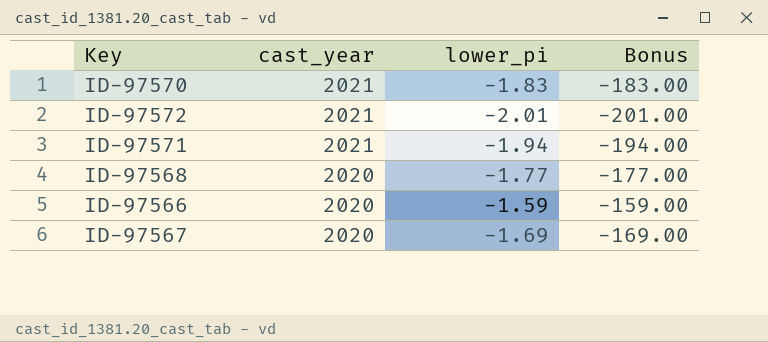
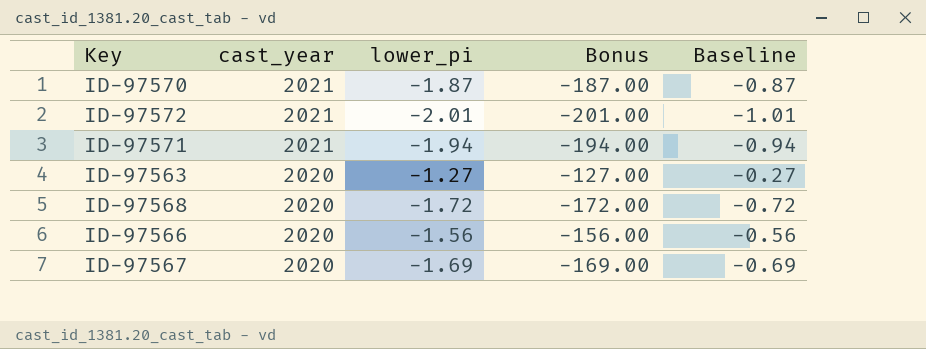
column Baseline | formula: none -> [lower_pi] + 1
ID-97570 | lower_pi: -1.83 -> -1.87
ID-97570 | Bonus: -183.00 -> -187.00
row ID-97563: none -> 2020 | -1.27 | -127.00 | -0.27
ID-97568 | lower_pi: -1.77 -> -1.72
ID-97568 | Bonus: -177.00 -> -172.00
ID-97566 | lower_pi: -1.59 -> -1.56
ID-97566 | Bonus: -159.00 -> -156.00

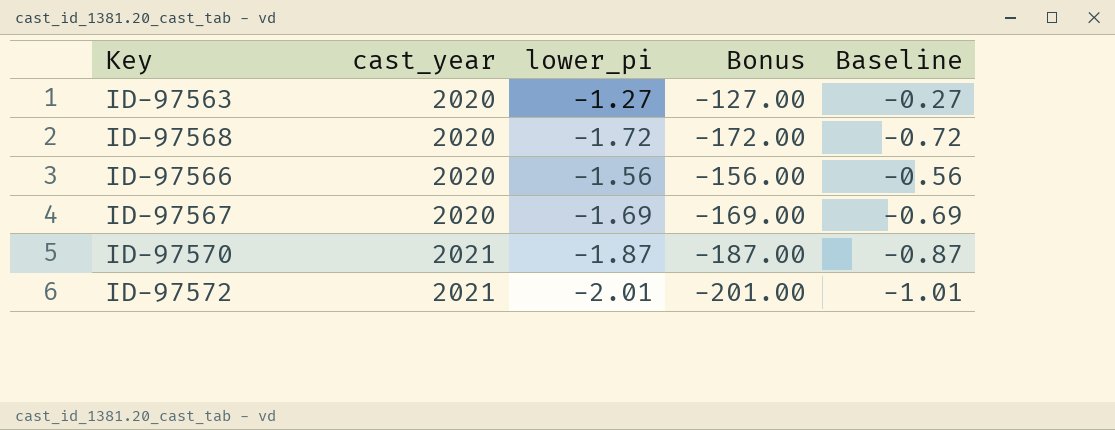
row order: cast_year descending -> cast_year ascending
row ID-97571: 2021 | -1.94 | -194.00 | -0.94 -> none

